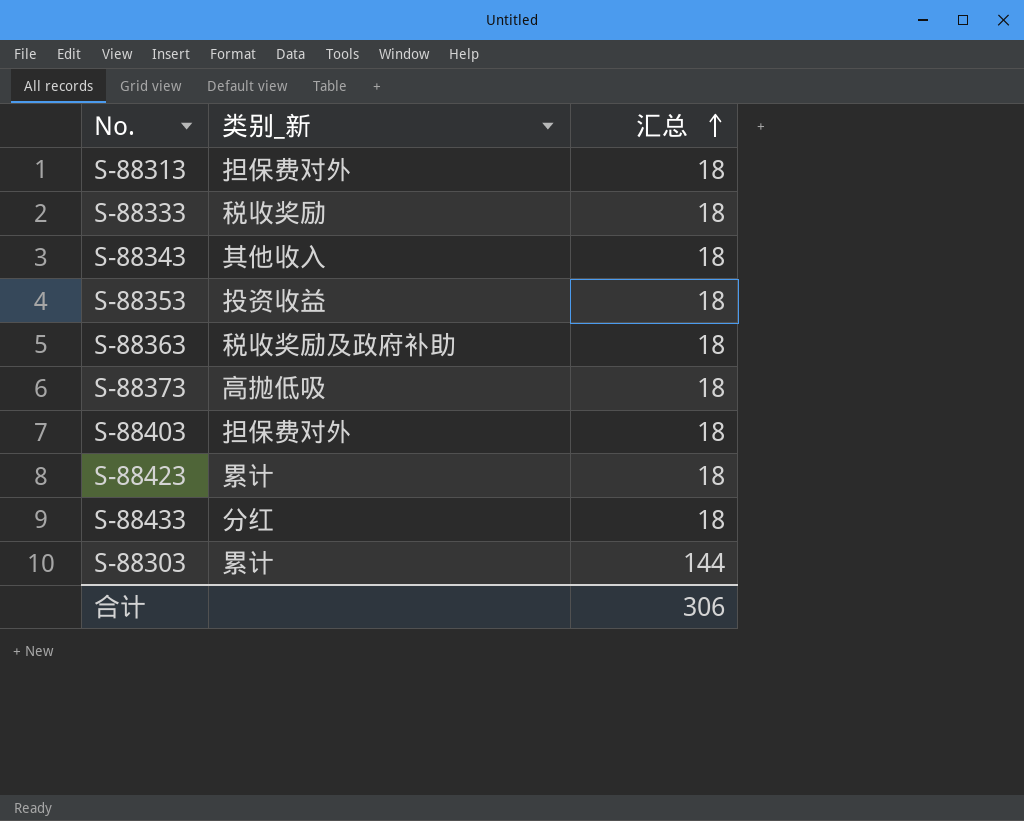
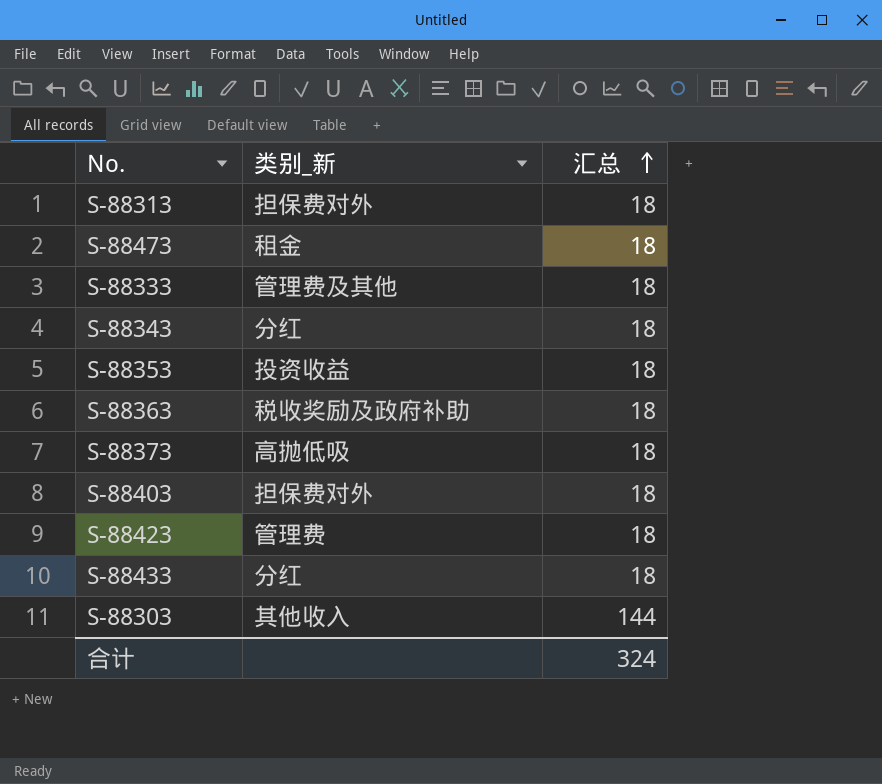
row S-88473: none -> 租金 | 18
S-88333 | 类别_新: 税收奖励 -> 管理费及其他
S-88343 | 类别_新: 其他收入 -> 分红
S-88423 | 类别_新: 累计 -> 管理费
S-88303 | 类别_新: 累计 -> 其他收入
合计 | 汇总: 306 -> 324

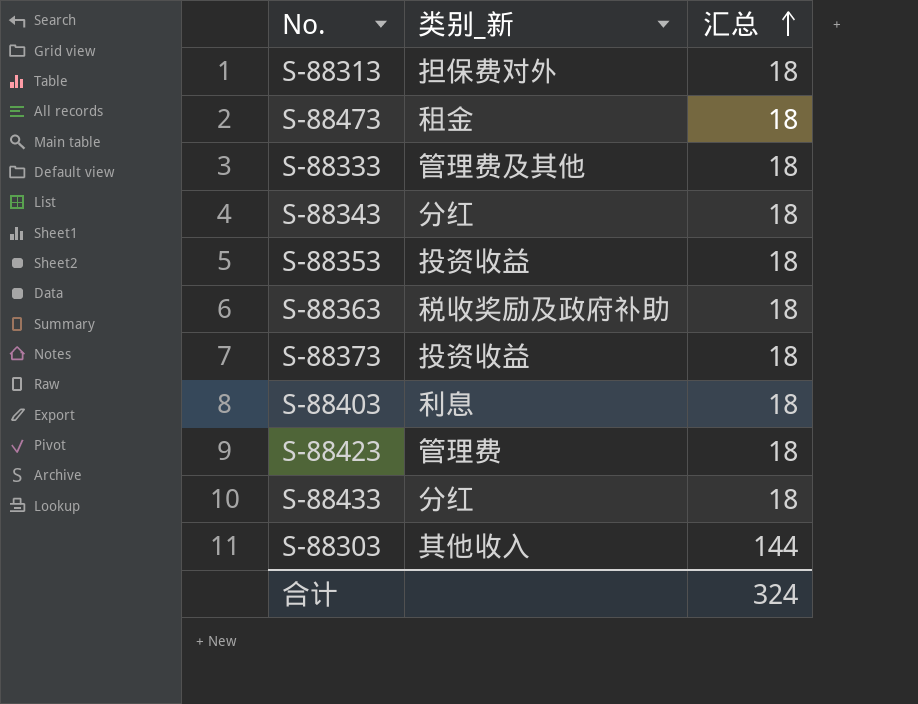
S-88373 | 类别_新: 高抛低吸 -> 投资收益
S-88403 | 类别_新: 担保费对外 -> 利息

